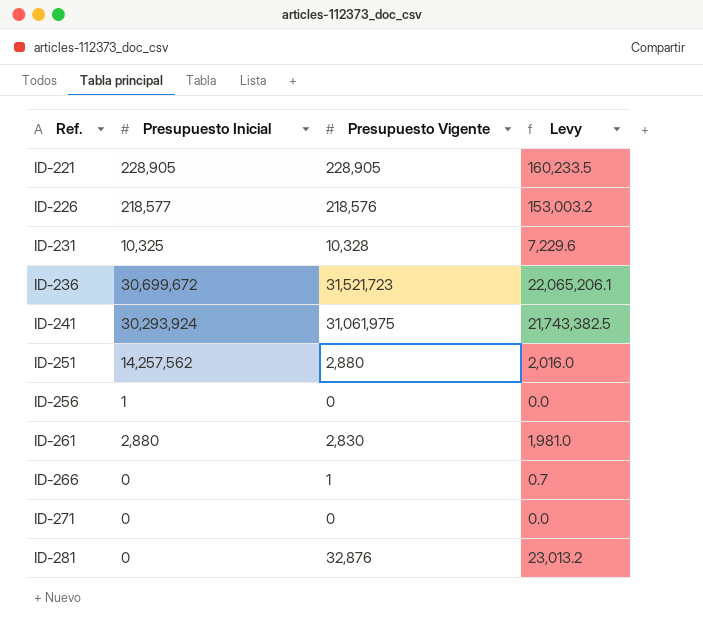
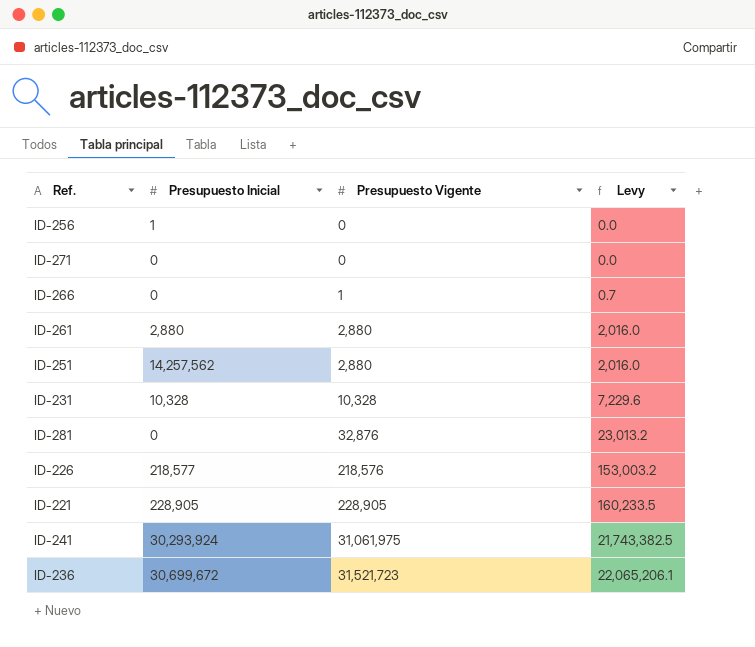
row order: Ref. ascending -> Presupuesto Vigente ascending
ID-261 | Presupuesto Vigente: 2,830 -> 2,880
ID-261 | Levy: 1,981.0 -> 2,016.0
ID-231 | Presupuesto Inicial: 10,325 -> 10,328

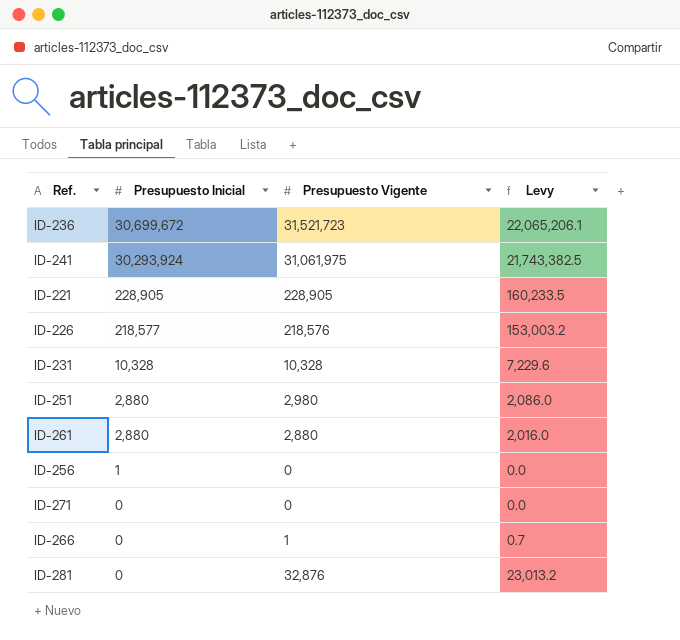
row order: Presupuesto Vigente ascending -> Presupuesto Inicial descending
ID-251 | Presupuesto Inicial: 14,257,562 -> 2,880
ID-251 | Presupuesto Vigente: 2,880 -> 2,980
ID-251 | Levy: 2,016.0 -> 2,086.0

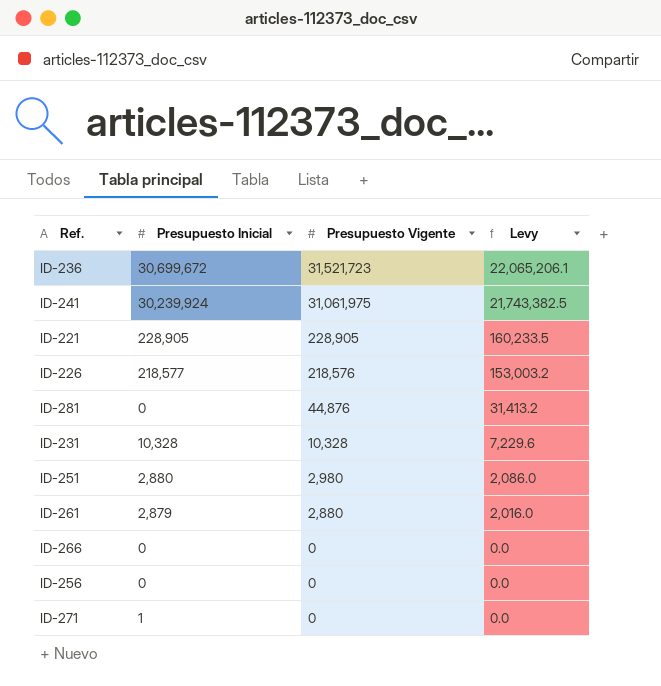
row order: Presupuesto Inicial descending -> Presupuesto Vigente descending
ID-241 | Presupuesto Inicial: 30,293,924 -> 30,239,924
ID-281 | Presupuesto Vigente: 32,876 -> 44,876
ID-281 | Levy: 23,013.2 -> 31,413.2
ID-261 | Presupuesto Inicial: 2,880 -> 2,879
ID-266 | Presupuesto Vigente: 1 -> 0
ID-266 | Levy: 0.7 -> 0.0
ID-256 | Presupuesto Inicial: 1 -> 0
ID-271 | Presupuesto Inicial: 0 -> 1

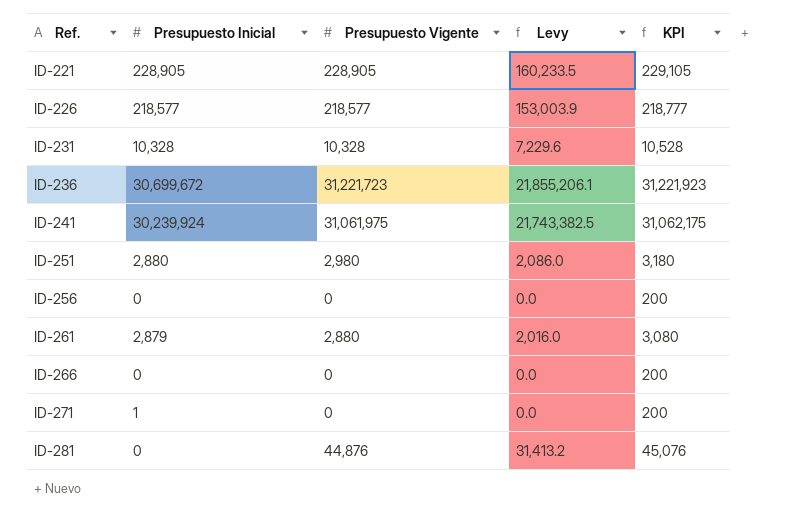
row order: Presupuesto Vigente descending -> Ref. ascending
column KPI | formula: none -> [Presupuesto Vigente] + 200
ID-226 | Presupuesto Vigente: 218,576 -> 218,577
ID-226 | Levy: 153,003.2 -> 153,003.9
ID-236 | Presupuesto Vigente: 31,521,723 -> 31,221,723
ID-236 | Levy: 22,065,206.1 -> 21,855,206.1

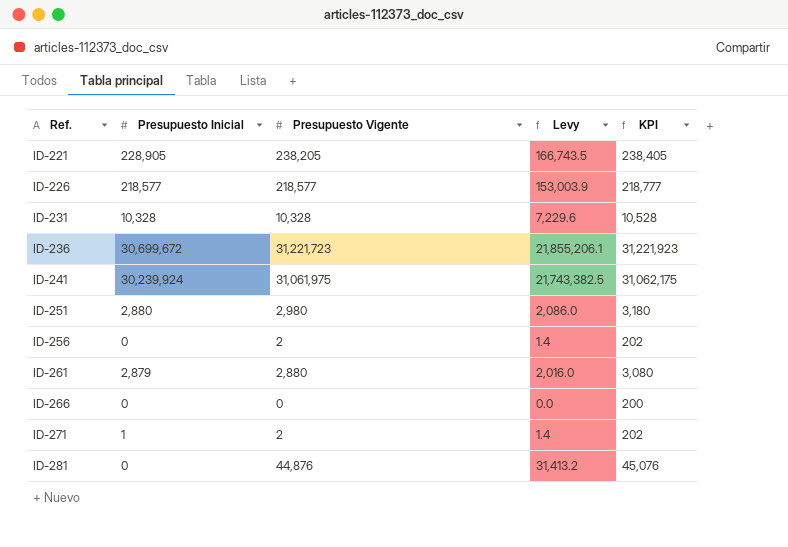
ID-221 | Presupuesto Vigente: 228,905 -> 238,205
ID-221 | Levy: 160,233.5 -> 166,743.5
ID-221 | KPI: 229,105 -> 238,405
ID-256 | Presupuesto Vigente: 0 -> 2
ID-256 | Levy: 0.0 -> 1.4
ID-256 | KPI: 200 -> 202
ID-271 | Presupuesto Vigente: 0 -> 2
ID-271 | Levy: 0.0 -> 1.4
ID-271 | KPI: 200 -> 202

